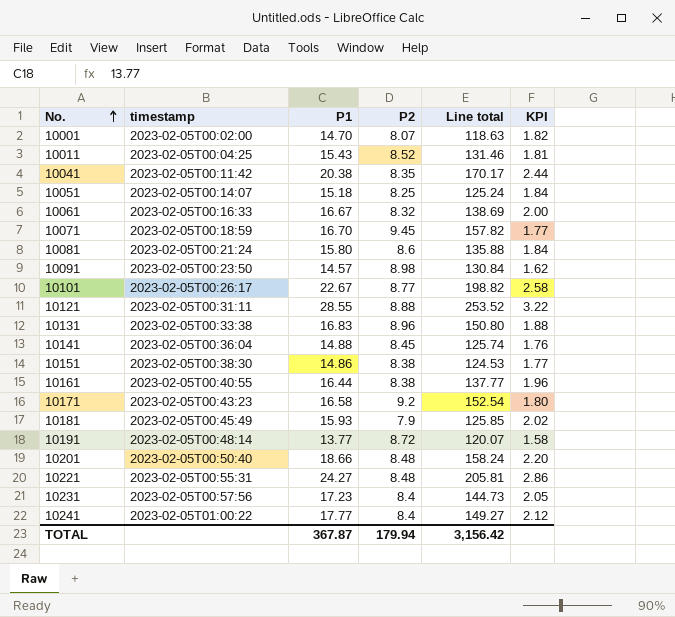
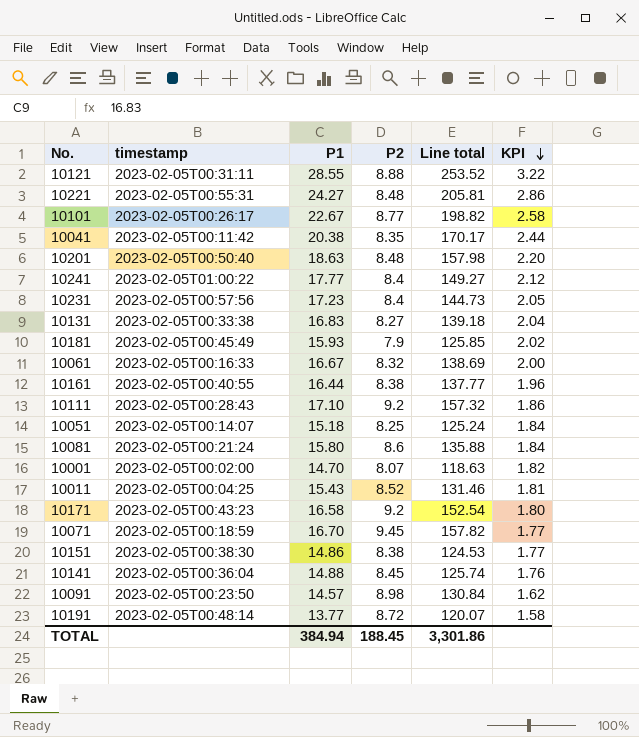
row order: No. ascending -> KPI descending
10201 | P1: 18.66 -> 18.63
10201 | Line total: 158.24 -> 157.98
10131 | P2: 8.96 -> 8.27
10131 | Line total: 150.80 -> 139.18
10131 | KPI: 1.88 -> 2.04
row 10111: none -> 2023-02-05T00:28:43 | 17.10 | 9.2 | 157.32 | 1.86
TOTAL | P1: 367.87 -> 384.94
TOTAL | P2: 179.94 -> 188.45
TOTAL | Line total: 3,156.42 -> 3,301.86

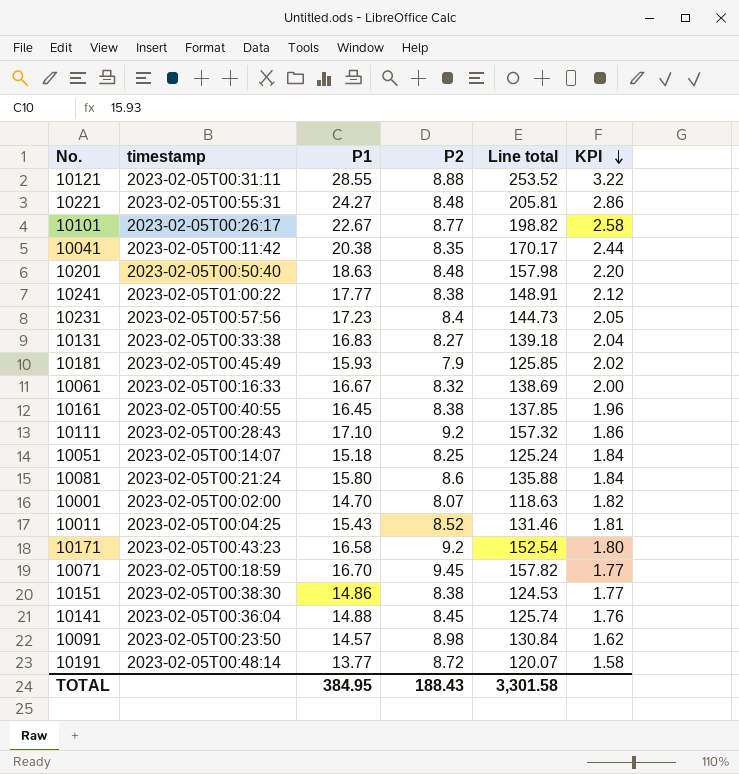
10241 | P2: 8.4 -> 8.38
10241 | Line total: 149.27 -> 148.91
10161 | P1: 16.44 -> 16.45
10161 | Line total: 137.77 -> 137.85
TOTAL | P1: 384.94 -> 384.95
TOTAL | P2: 188.45 -> 188.43
TOTAL | Line total: 3,301.86 -> 3,301.58

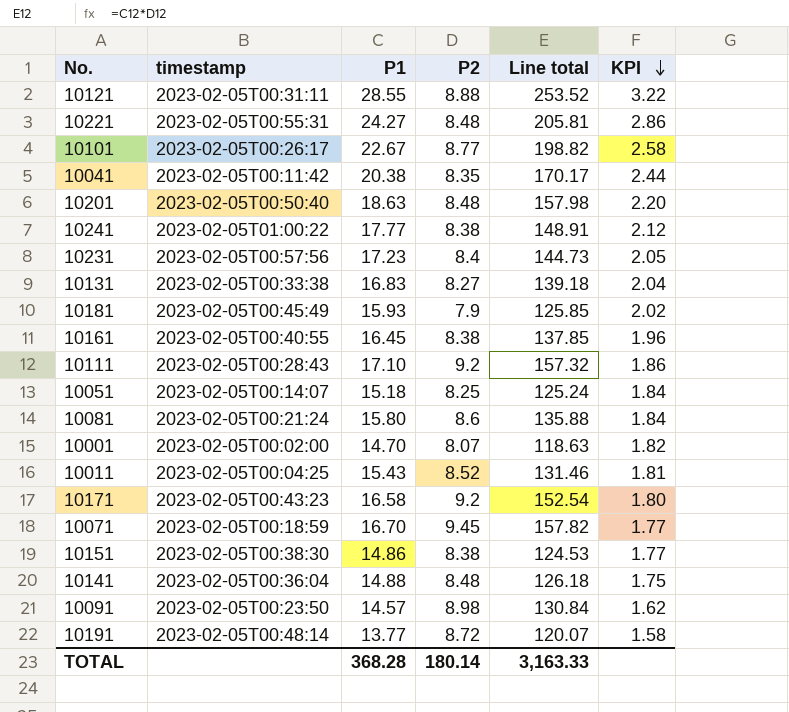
row 10061: 2023-02-05T00:16:33 | 16.67 | 8.32 | 138.69 | 2.00 -> none
10141 | P2: 8.45 -> 8.48
10141 | Line total: 125.74 -> 126.18
10141 | KPI: 1.76 -> 1.75
TOTAL | P1: 384.95 -> 368.28
TOTAL | P2: 188.43 -> 180.14
TOTAL | Line total: 3,301.58 -> 3,163.33

